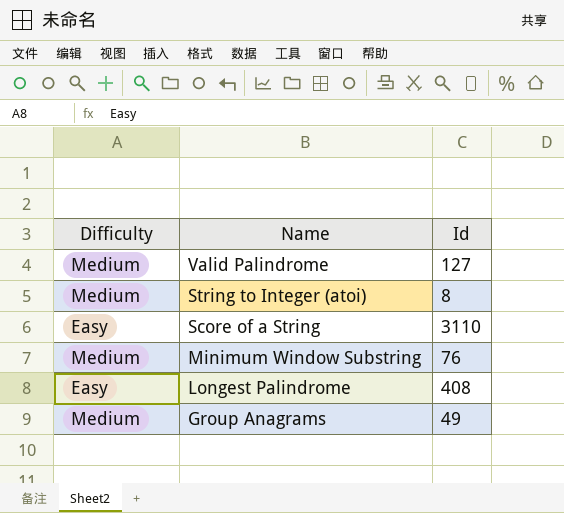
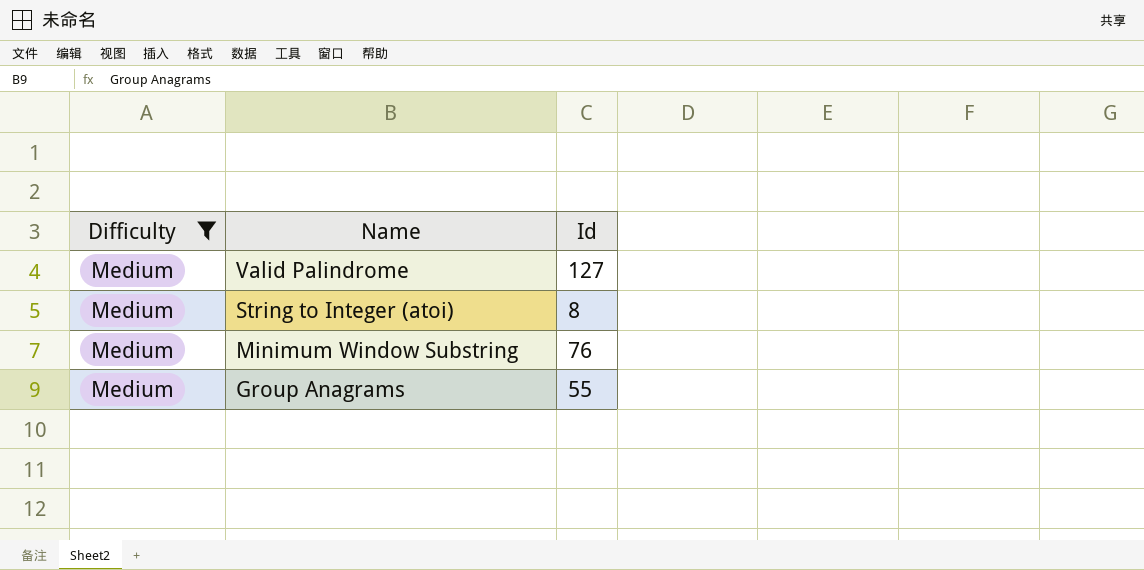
filter: none -> Difficulty = Medium
Group Anagrams | Id: 49 -> 55

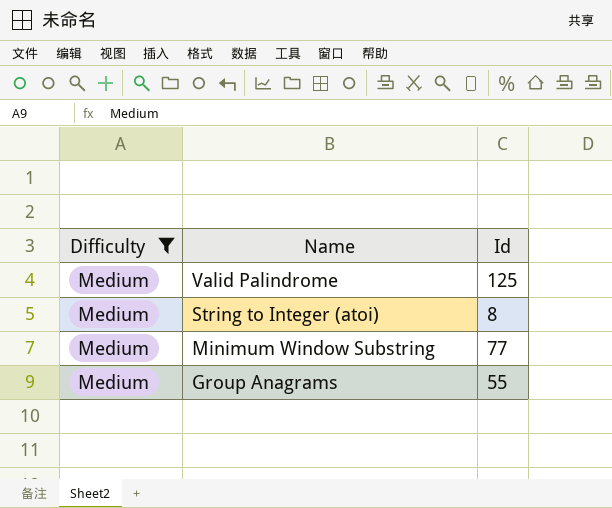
Valid Palindrome | Id: 127 -> 125
Minimum Window Substring | Id: 76 -> 77

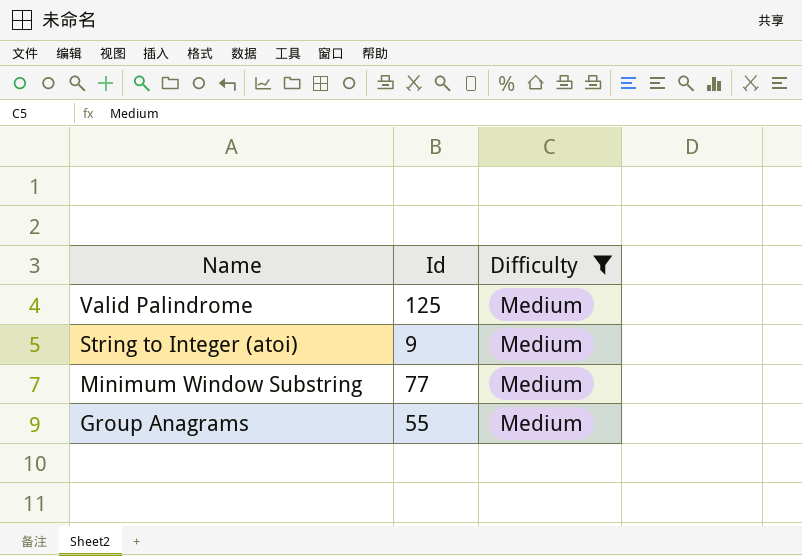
column Difficulty | position: 1 -> 3
String to Integer (atoi) | Id: 8 -> 9

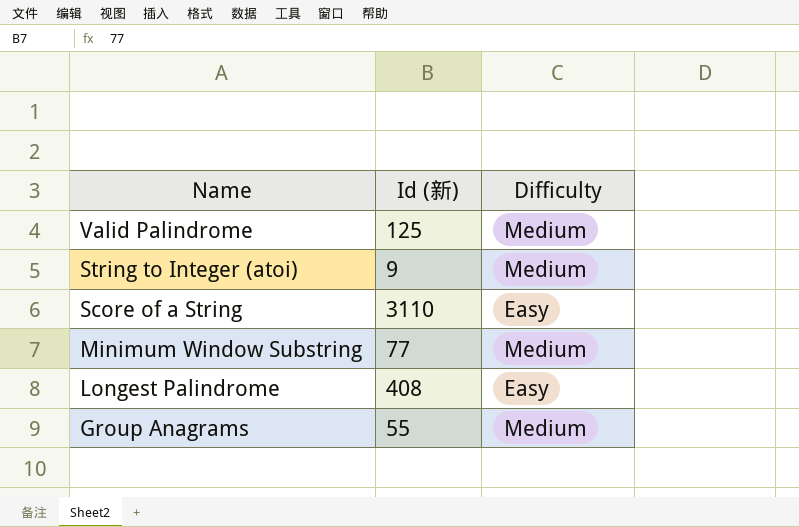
filter: Difficulty = Medium -> none
column name: Id -> Id (新)

